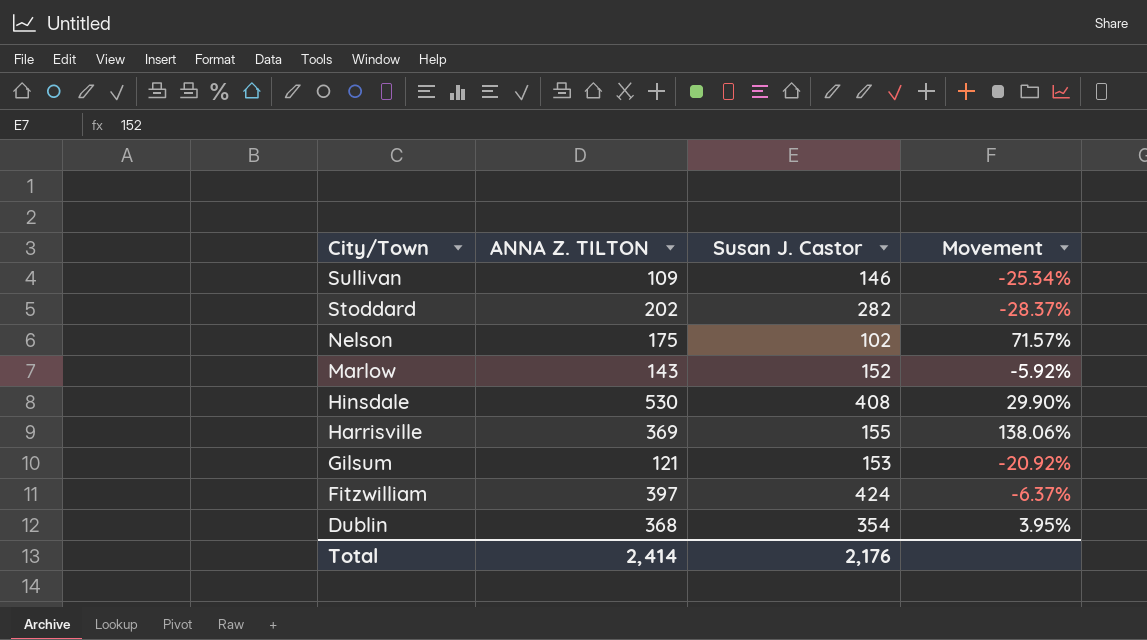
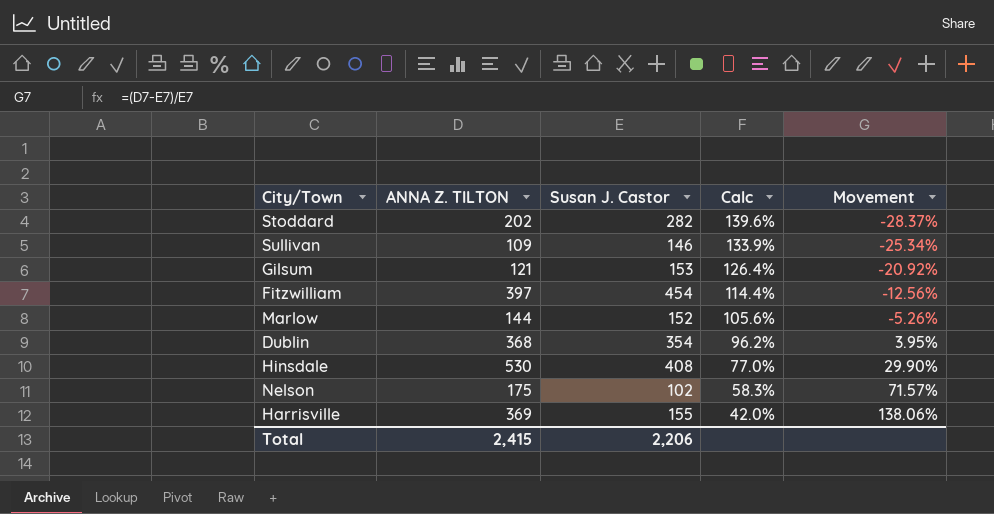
row order: City/Town descending -> Calc descending
column Calc | formula: none -> [Susan J. Castor] / [ANNA Z. TILTON]
Fitzwilliam | Susan J. Castor: 424 -> 454
Fitzwilliam | Movement: -6.37% -> -12.56%
Marlow | ANNA Z. TILTON: 143 -> 144
Marlow | Movement: -5.92% -> -5.26%
Total | ANNA Z. TILTON: 2,414 -> 2,415
Total | Susan J. Castor: 2,176 -> 2,206

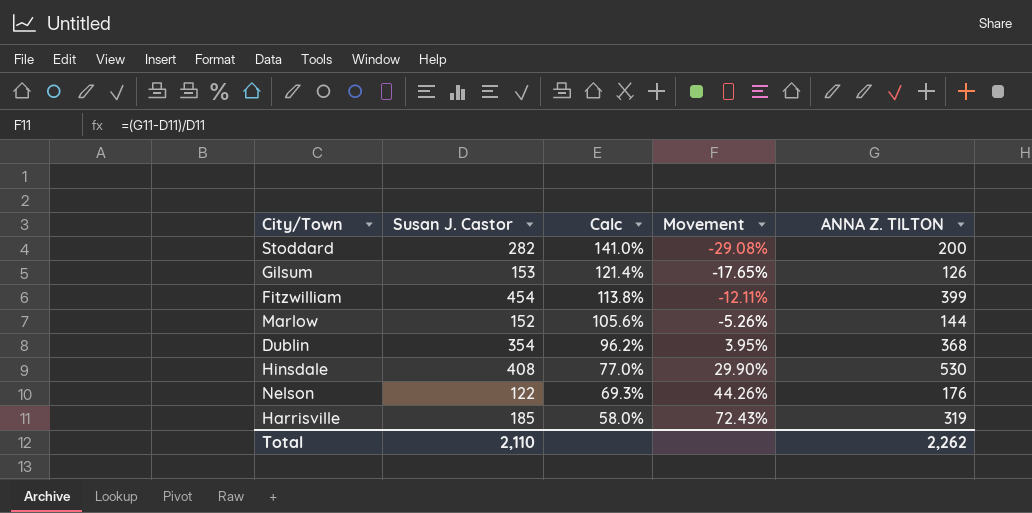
column ANNA Z. TILTON | position: 2 -> 5
row Sullivan: 109 | 146 | 133.9% | -25.34% -> none
Stoddard | Calc: 139.6% -> 141.0%
Stoddard | Movement: -28.37% -> -29.08%
Stoddard | ANNA Z. TILTON: 202 -> 200
Gilsum | Calc: 126.4% -> 121.4%
Gilsum | Movement: -20.92% -> -17.65%
Gilsum | ANNA Z. TILTON: 121 -> 126
Fitzwilliam | Calc: 114.4% -> 113.8%
Fitzwilliam | Movement: -12.56% -> -12.11%
Fitzwilliam | ANNA Z. TILTON: 397 -> 399
Nelson | Susan J. Castor: 102 -> 122
Nelson | Calc: 58.3% -> 69.3%
Nelson | Movement: 71.57% -> 44.26%
Nelson | ANNA Z. TILTON: 175 -> 176
Harrisville | Susan J. Castor: 155 -> 185
Harrisville | Calc: 42.0% -> 58.0%
Harrisville | Movement: 138.06% -> 72.43%
Harrisville | ANNA Z. TILTON: 369 -> 319
Total | Susan J. Castor: 2,206 -> 2,110
Total | ANNA Z. TILTON: 2,415 -> 2,262

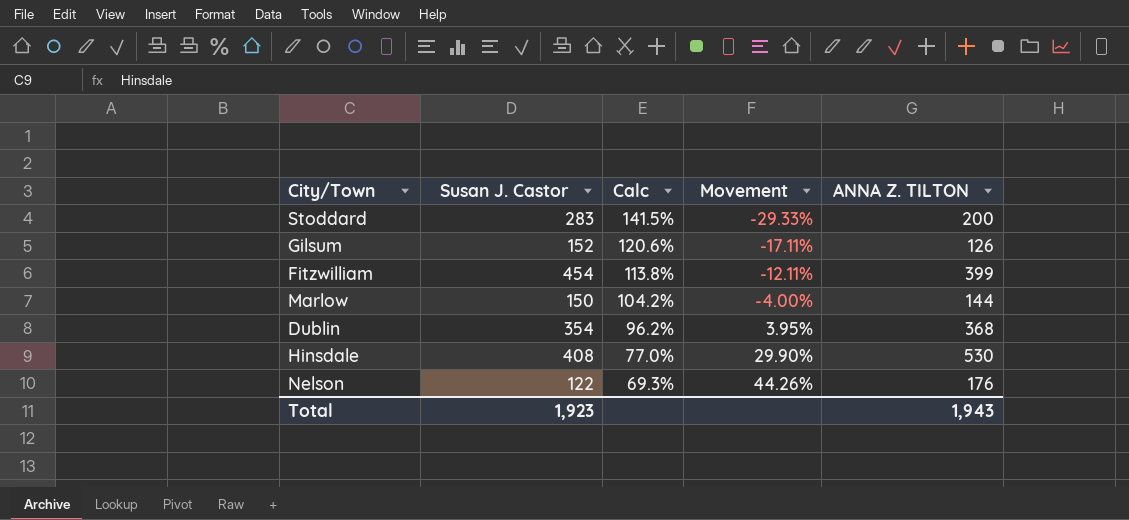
row Harrisville: 185 | 58.0% | 72.43% | 319 -> none
Stoddard | Susan J. Castor: 282 -> 283
Stoddard | Calc: 141.0% -> 141.5%
Stoddard | Movement: -29.08% -> -29.33%
Gilsum | Susan J. Castor: 153 -> 152
Gilsum | Calc: 121.4% -> 120.6%
Gilsum | Movement: -17.65% -> -17.11%
Marlow | Susan J. Castor: 152 -> 150
Marlow | Calc: 105.6% -> 104.2%
Marlow | Movement: -5.26% -> -4.00%
Total | Susan J. Castor: 2,110 -> 1,923
Total | ANNA Z. TILTON: 2,262 -> 1,943

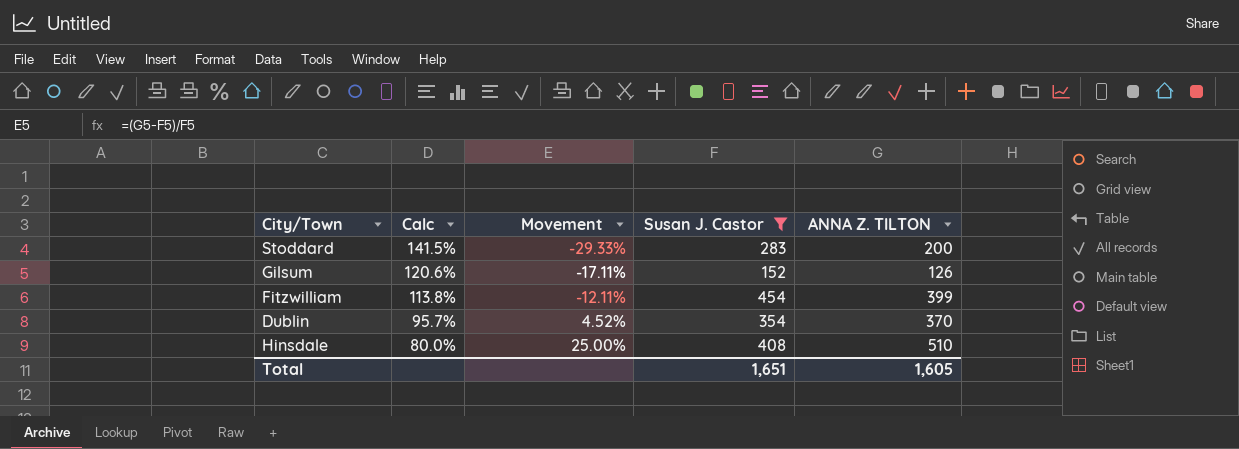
filter: none -> Susan J. Castor >= 152
column Susan J. Castor | position: 2 -> 4
Dublin | Calc: 96.2% -> 95.7%
Dublin | Movement: 3.95% -> 4.52%
Dublin | ANNA Z. TILTON: 368 -> 370
Hinsdale | Calc: 77.0% -> 80.0%
Hinsdale | Movement: 29.90% -> 25.00%
Hinsdale | ANNA Z. TILTON: 530 -> 510
Total | Susan J. Castor: 1,923 -> 1,651
Total | ANNA Z. TILTON: 1,943 -> 1,605

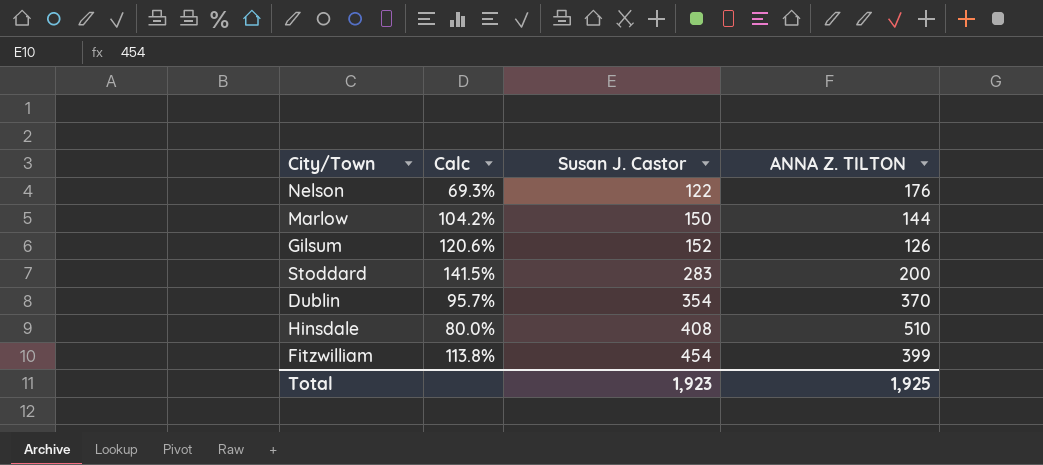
filter: Susan J. Castor >= 152 -> none
row order: Calc descending -> Susan J. Castor ascending
column Movement | formula: ([ANNA Z. TILTON] - [Susan J. Castor]) / [Susan J. Castor] -> none
Total | Susan J. Castor: 1,651 -> 1,923
Total | ANNA Z. TILTON: 1,605 -> 1,925

